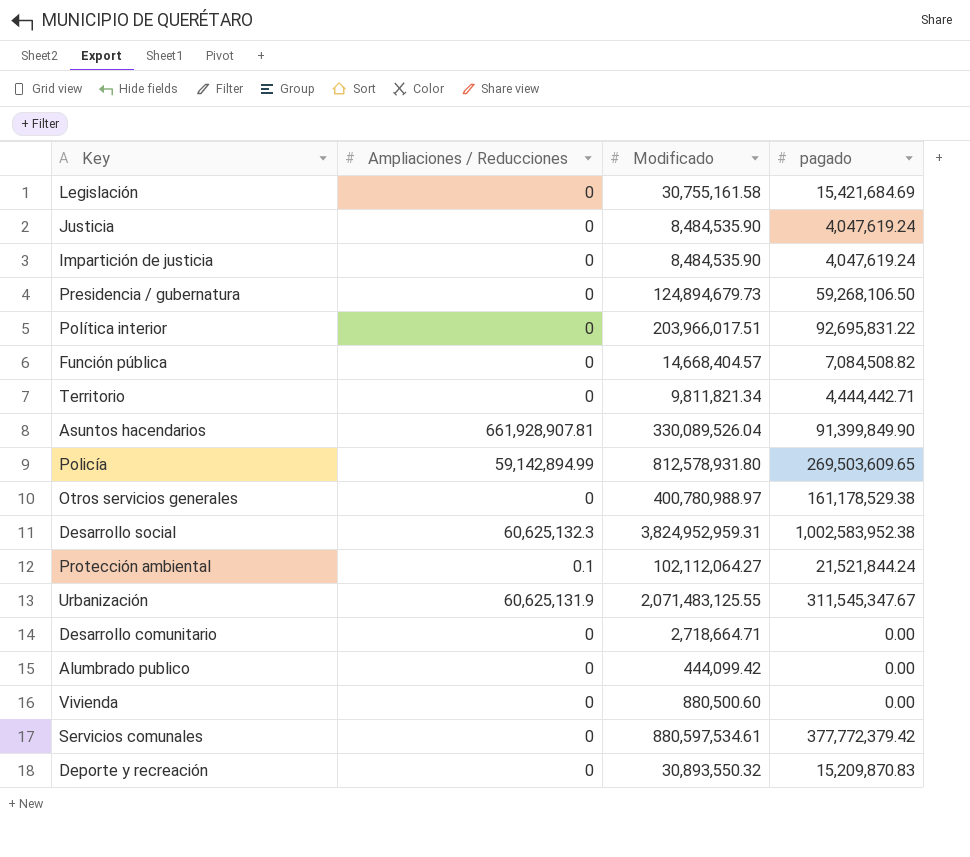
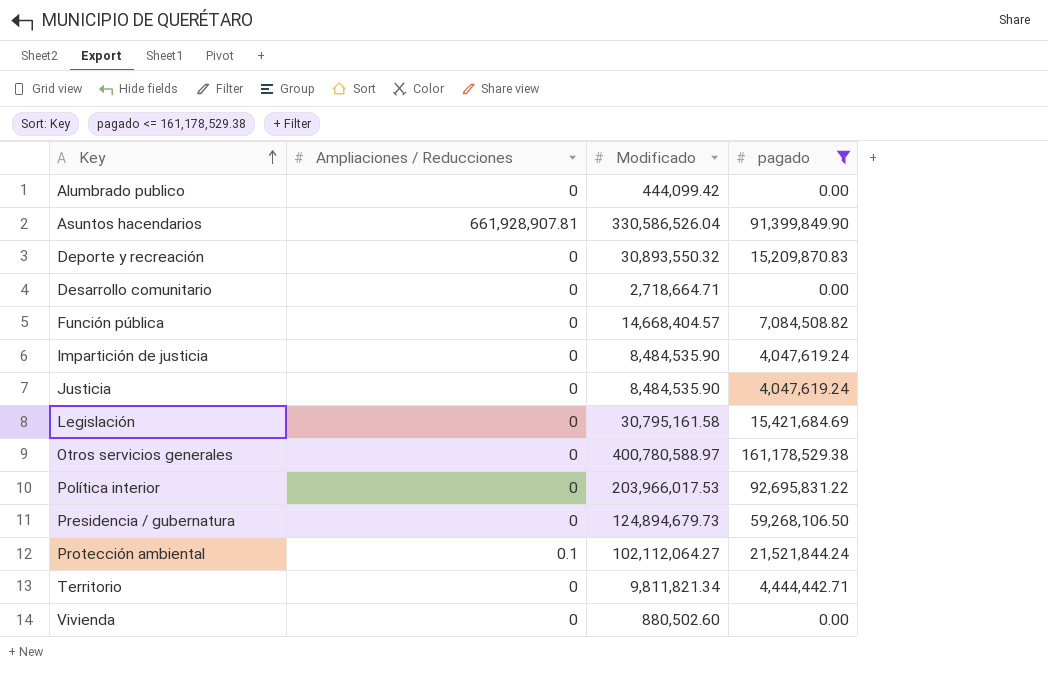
filter: none -> pagado <= 161,178,529.38
row order: none -> Key ascending
Asuntos hacendarios | Modificado: 330,089,526.04 -> 330,586,526.04
Legislación | Modificado: 30,755,161.58 -> 30,795,161.58
Otros servicios generales | Modificado: 400,780,988.97 -> 400,780,588.97
Política interior | Modificado: 203,966,017.51 -> 203,966,017.53
Vivienda | Modificado: 880,500.60 -> 880,502.60

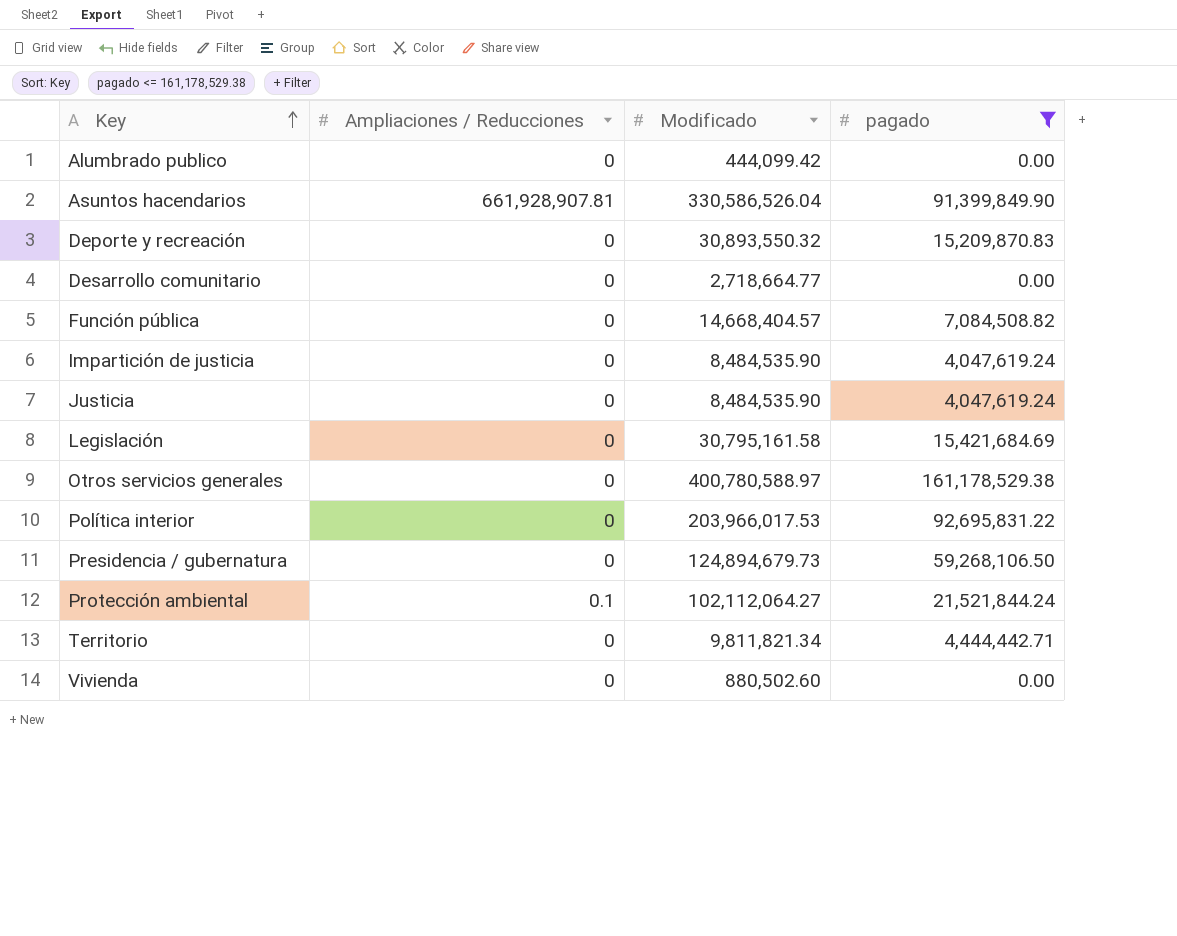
Desarrollo comunitario | Modificado: 2,718,664.71 -> 2,718,664.77

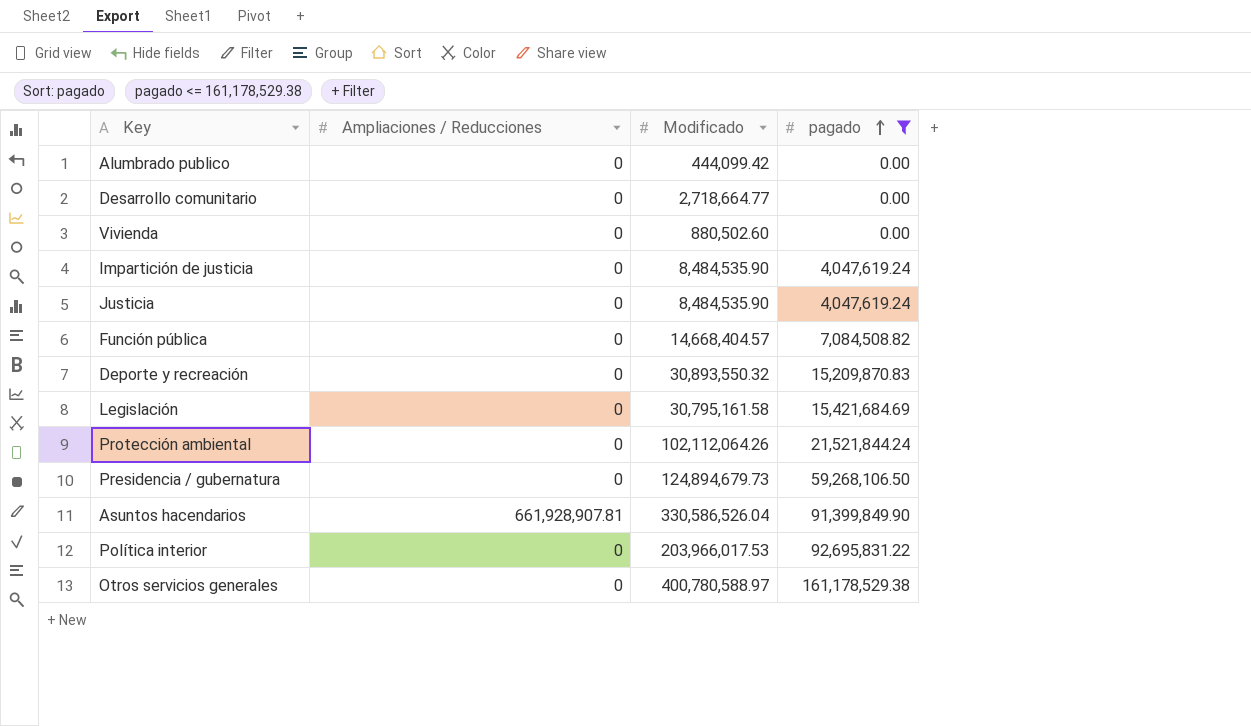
row order: Key ascending -> pagado ascending
row Territorio: 0 | 9,811,821.34 | 4,444,442.71 -> none
Protección ambiental | Ampliaciones / Reducciones: 0.1 -> 0
Protección ambiental | Modificado: 102,112,064.27 -> 102,112,064.26

